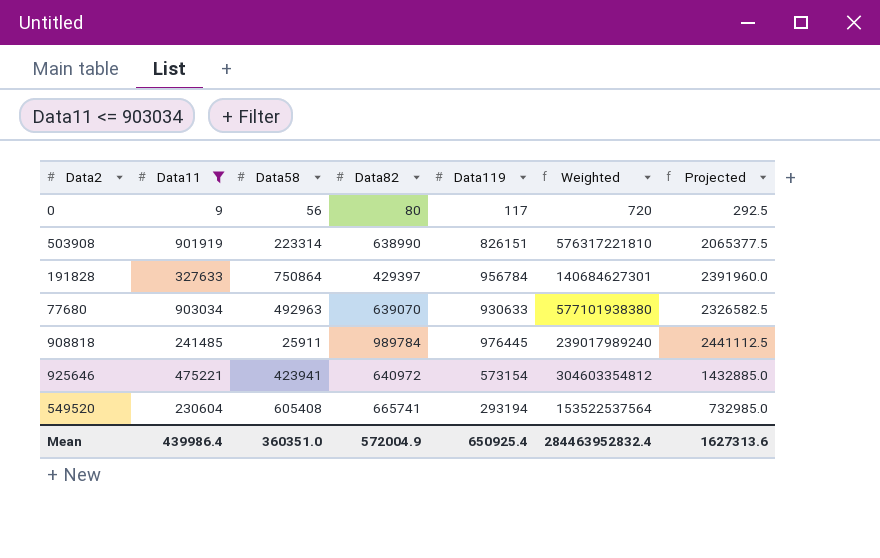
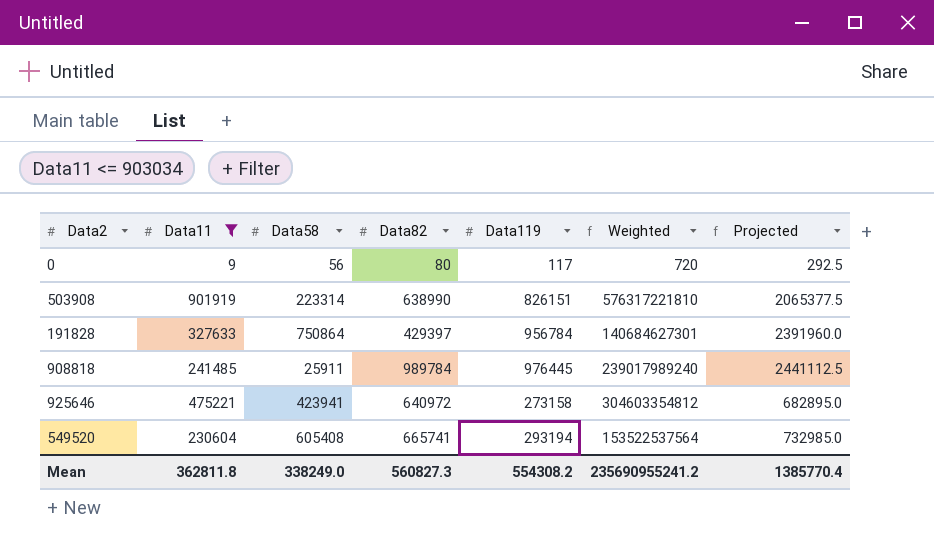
row 77680: 903034 | 492963 | 639070 | 930633 | 577101938380 | 2326582.5 -> none
925646 | Data119: 573154 -> 273158
925646 | Projected: 1432885.0 -> 682895.0
Mean | Data11: 439986.4 -> 362811.8
Mean | Data58: 360351.0 -> 338249.0
Mean | Data82: 572004.9 -> 560827.3
Mean | Data119: 650925.4 -> 554308.2
Mean | Weighted: 284463952832.4 -> 235690955241.2
Mean | Projected: 1627313.6 -> 1385770.4

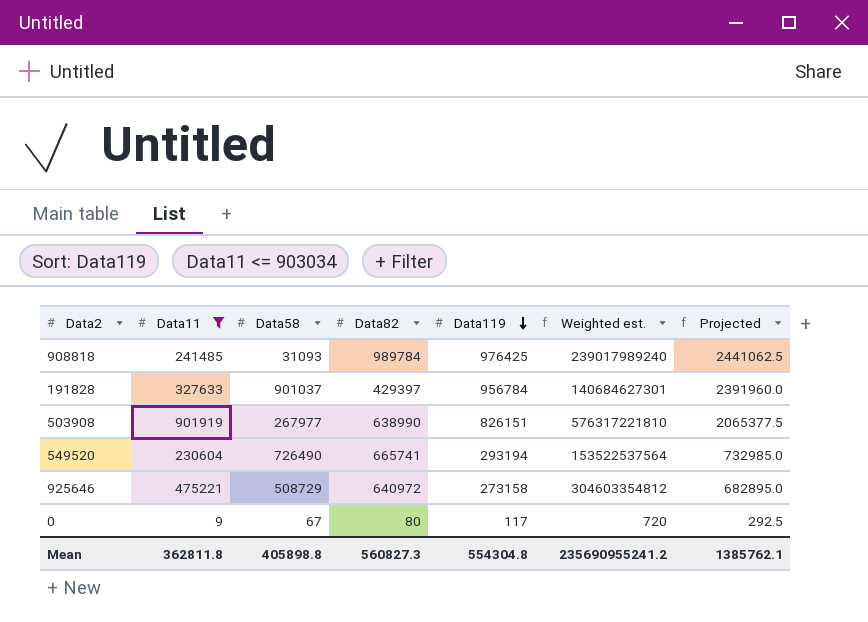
row order: none -> Data119 descending
column name: Weighted -> Weighted est.
908818 | Data58: 25911 -> 31093
908818 | Data119: 976445 -> 976425
908818 | Projected: 2441112.5 -> 2441062.5
191828 | Data58: 750864 -> 901037
503908 | Data58: 223314 -> 267977
549520 | Data58: 605408 -> 726490
925646 | Data58: 423941 -> 508729
0 | Data58: 56 -> 67
Mean | Data58: 338249.0 -> 405898.8
Mean | Data119: 554308.2 -> 554304.8
Mean | Projected: 1385770.4 -> 1385762.1

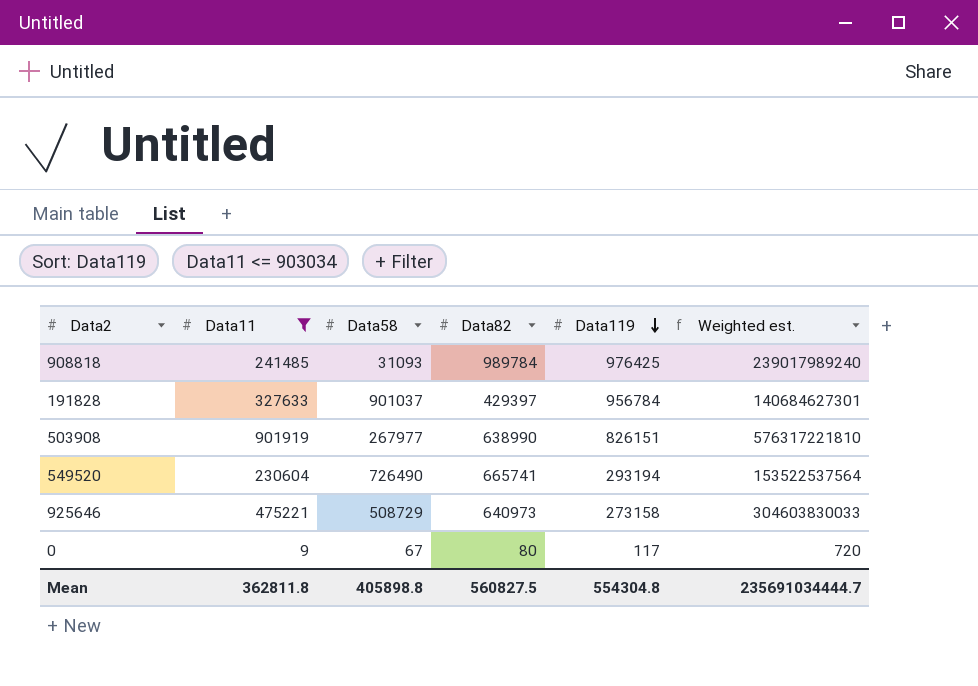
column Projected | formula: [Data119] * 2.5 -> none
925646 | Data82: 640972 -> 640973
925646 | Weighted est.: 304603354812 -> 304603830033
Mean | Data82: 560827.3 -> 560827.5
Mean | Weighted est.: 235690955241.2 -> 235691034444.7

